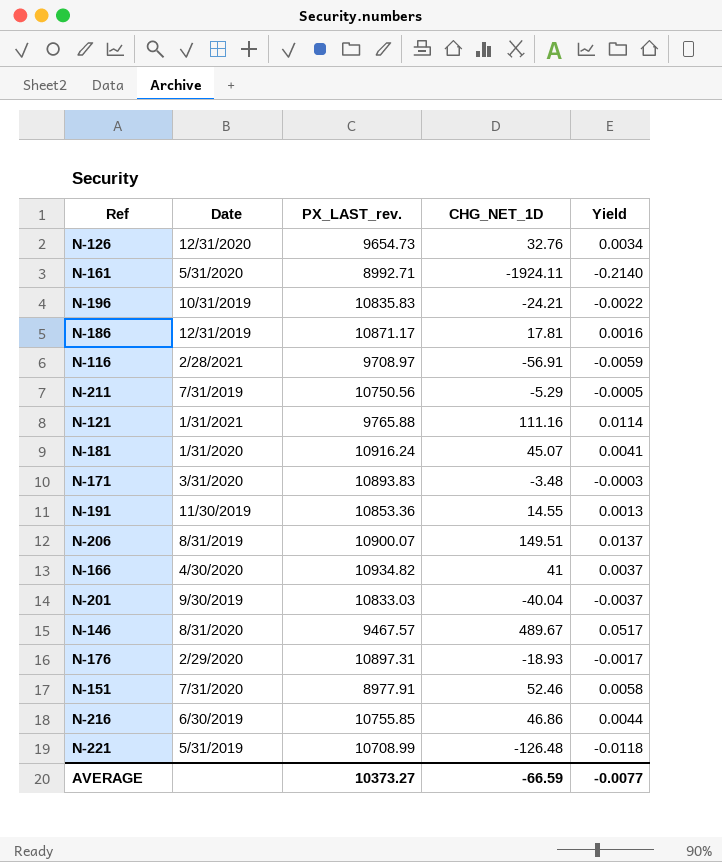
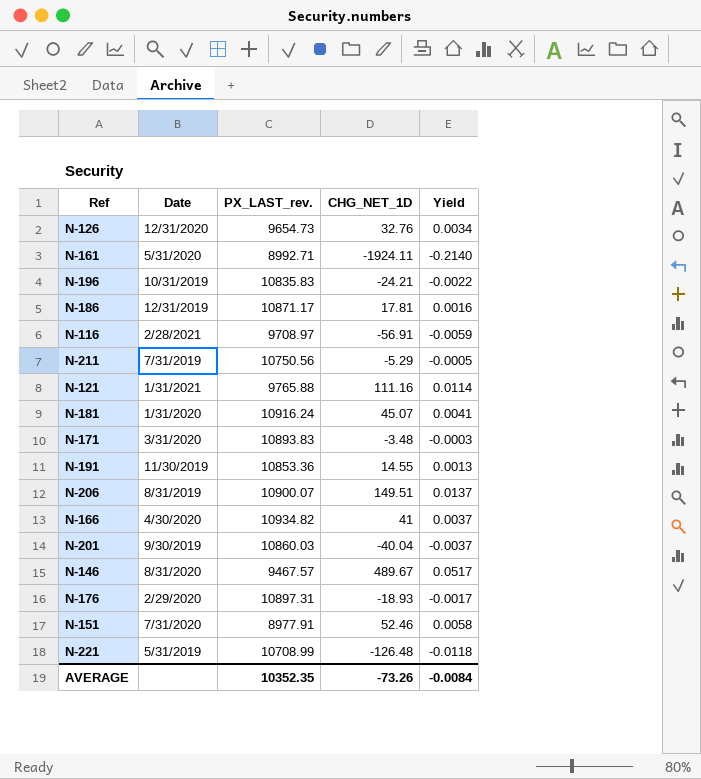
row N-216: 6/30/2019 | 10755.85 | 46.86 | 0.0044 -> none
N-201 | PX_LAST_rev.: 10833.03 -> 10860.03
AVERAGE | PX_LAST_rev.: 10373.27 -> 10352.35
AVERAGE | CHG_NET_1D: -66.59 -> -73.26
AVERAGE | Yield: -0.0077 -> -0.0084

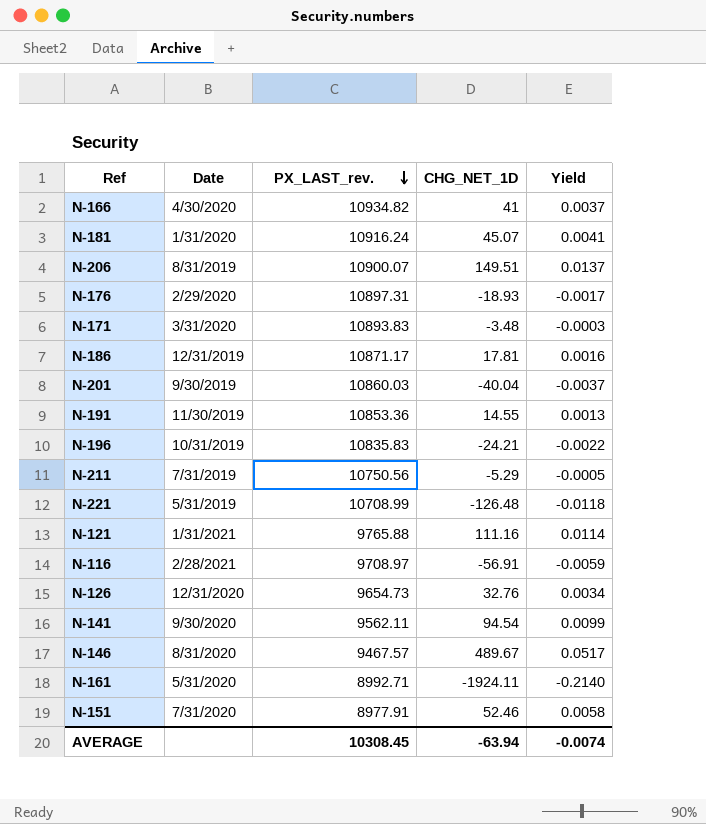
row order: none -> PX_LAST_rev. descending
row N-141: none -> 9/30/2020 | 9562.11 | 94.54 | 0.0099
AVERAGE | PX_LAST_rev.: 10352.35 -> 10308.45
AVERAGE | CHG_NET_1D: -73.26 -> -63.94
AVERAGE | Yield: -0.0084 -> -0.0074

